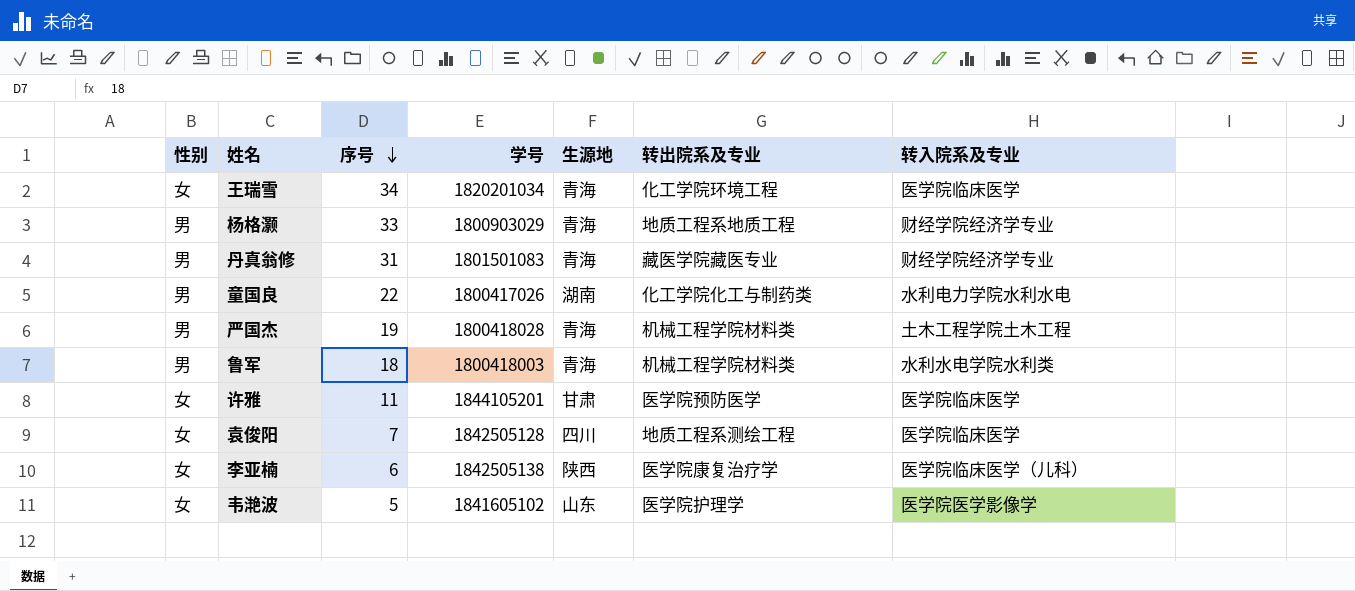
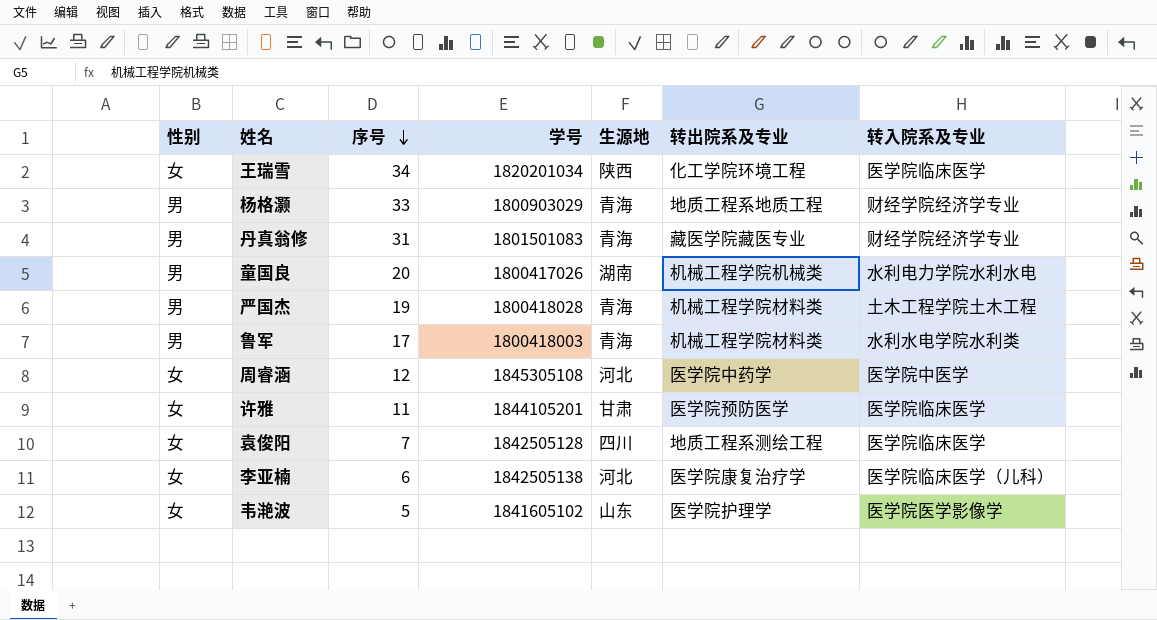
王瑞雪 | 生源地: 青海 -> 陕西
童国良 | 序号: 22 -> 20
童国良 | 转出院系及专业: 化工学院化工与制药类 -> 机械工程学院机械类
鲁军 | 序号: 18 -> 17
row 周睿涵: none -> 女 | 12 | 1845305108 | 河北 | 医学院中药学 | 医学院中医学
李亚楠 | 生源地: 陕西 -> 河北

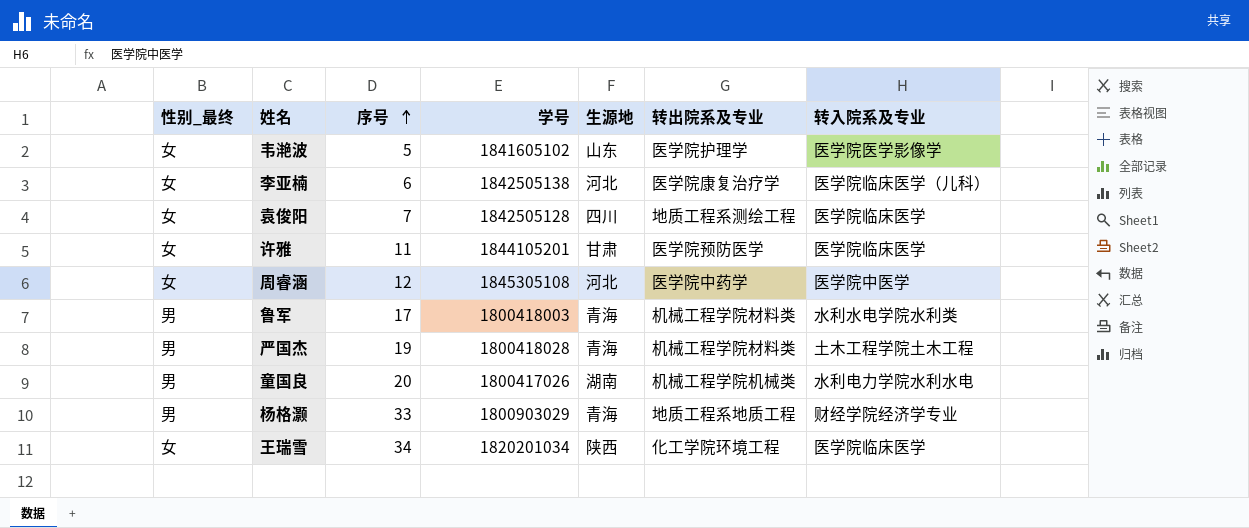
row order: 序号 descending -> 序号 ascending
column name: 性别 -> 性别_最终
row 丹真翁修: 男 | 31 | 1801501083 | 青海 | 藏医学院藏医专业 | 财经学院经济学专业 -> none

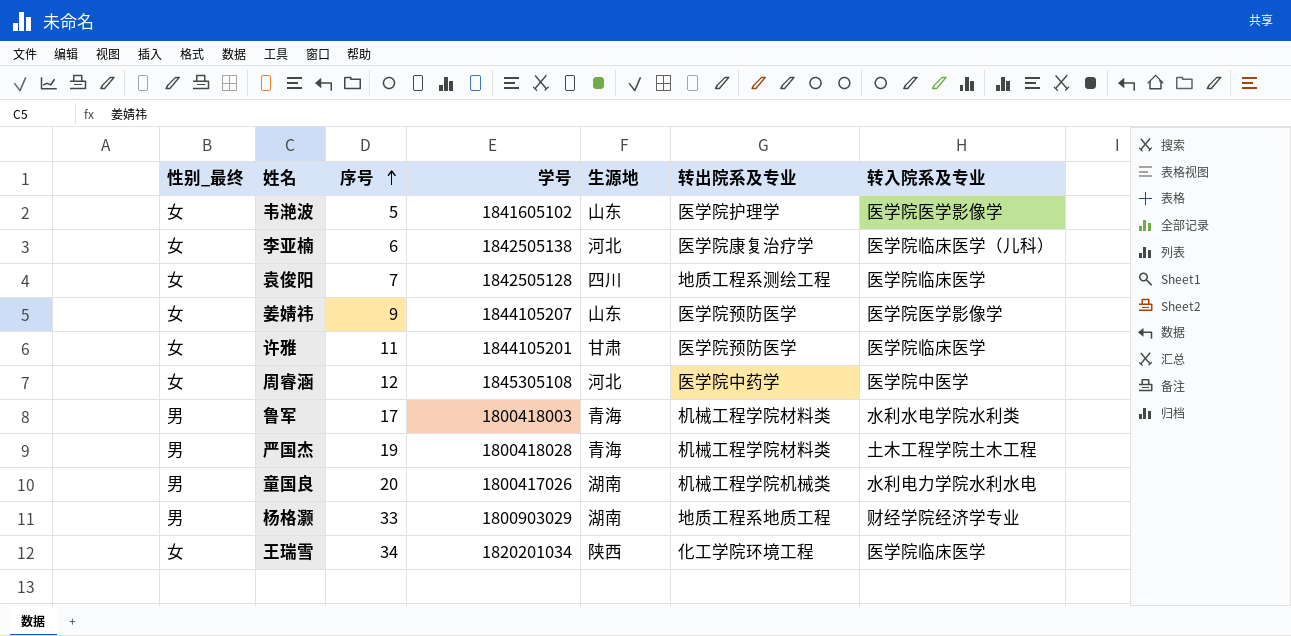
row 姜婧祎: none -> 女 | 9 | 1844105207 | 山东 | 医学院预防医学 | 医学院医学影像学
杨格灏 | 生源地: 青海 -> 湖南

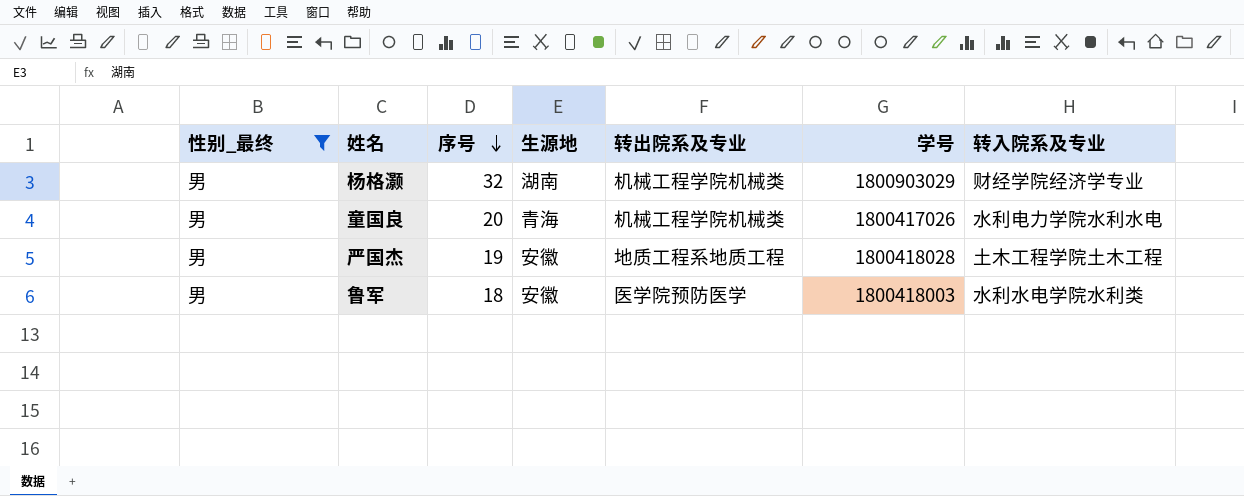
filter: none -> 性别_最终 = 男
row order: 序号 ascending -> 序号 descending
column 学号 | position: 4 -> 6
杨格灏 | 序号: 33 -> 32
杨格灏 | 转出院系及专业: 地质工程系地质工程 -> 机械工程学院机械类
童国良 | 生源地: 湖南 -> 青海
严国杰 | 生源地: 青海 -> 安徽
严国杰 | 转出院系及专业: 机械工程学院材料类 -> 地质工程系地质工程
鲁军 | 序号: 17 -> 18
鲁军 | 生源地: 青海 -> 安徽
鲁军 | 转出院系及专业: 机械工程学院材料类 -> 医学院预防医学

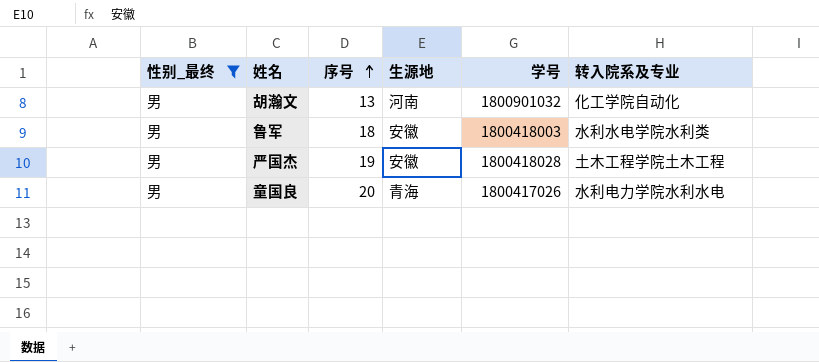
row order: 序号 descending -> 序号 ascending
column 转出院系及专业 | position: 5 -> none
row 杨格灏: 男 | 32 | 湖南 | 机械工程学院机械类 | 1800903029 | 财经学院经济学专业 -> none
row 胡瀚文: none -> 男 | 13 | 河南 | 1800901032 | 化工学院自动化

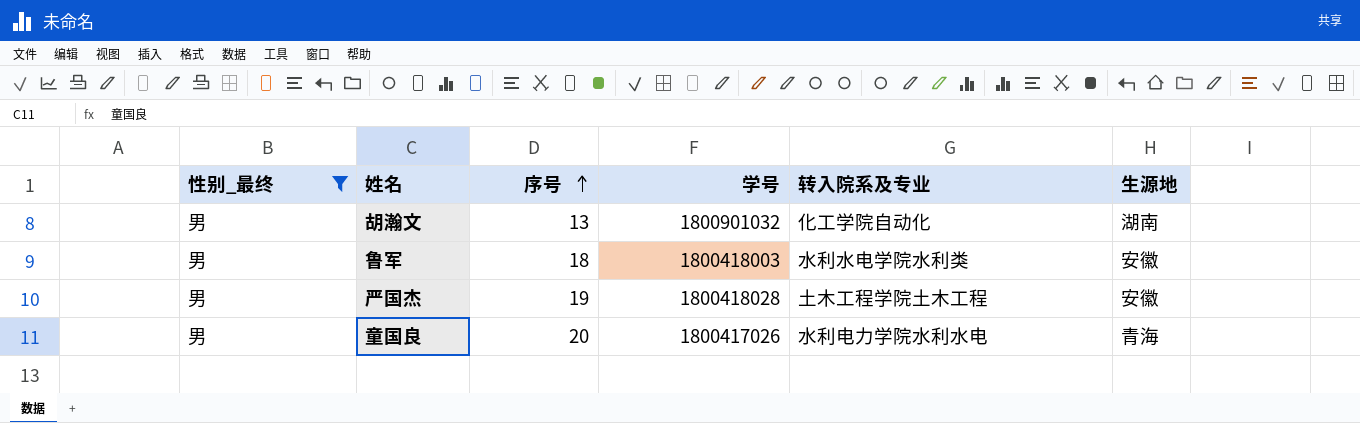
column 生源地 | position: 4 -> 6
胡瀚文 | 生源地: 河南 -> 湖南

